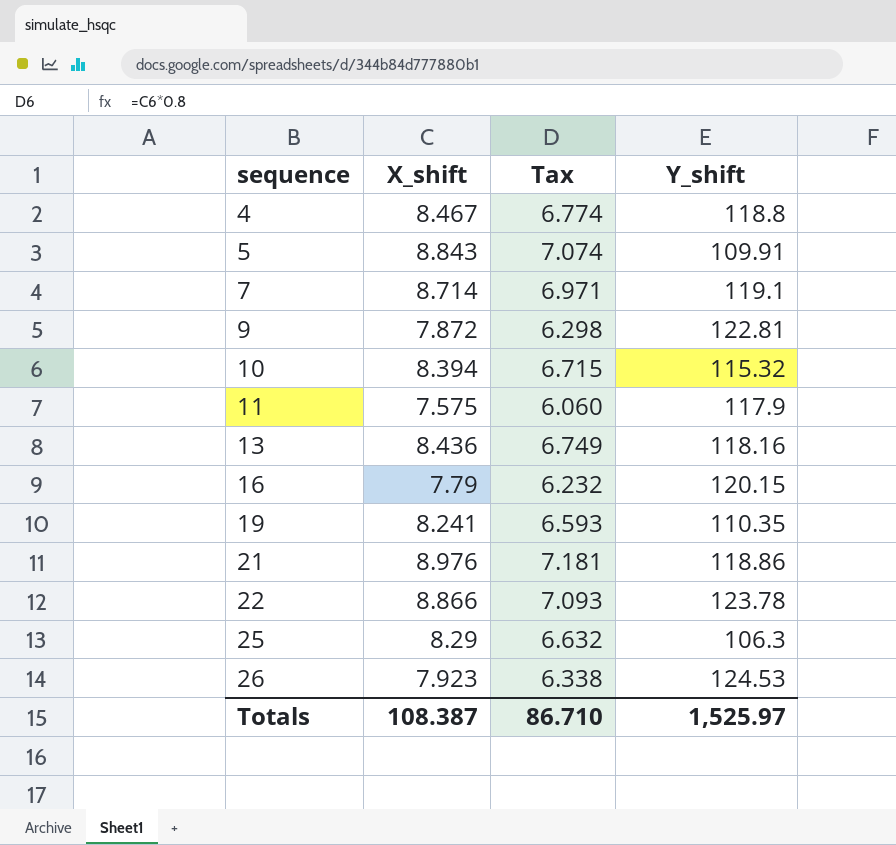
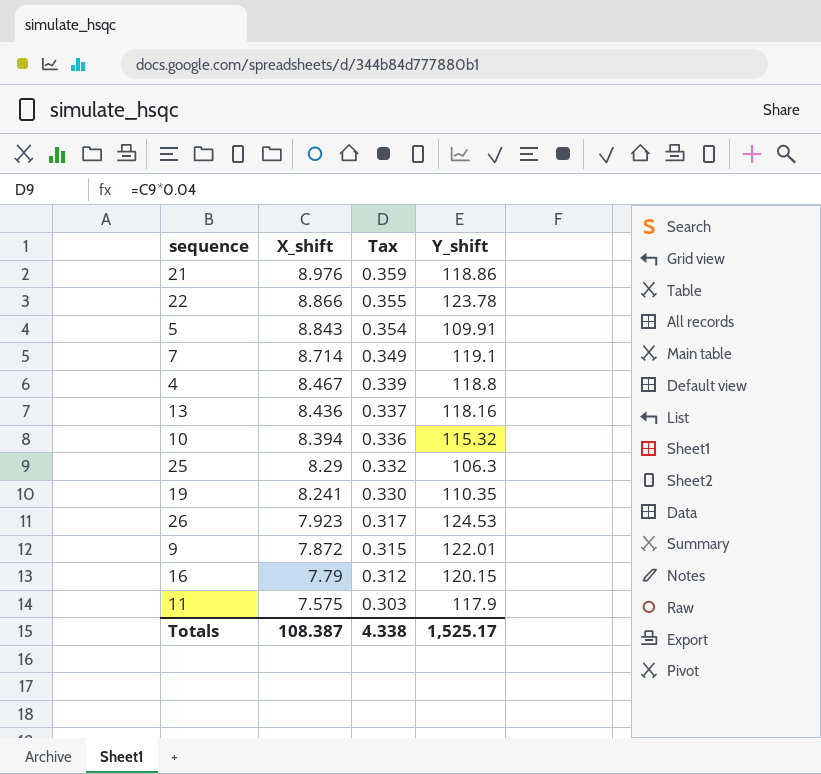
row order: sequence ascending -> X_shift descending
column Tax | formula: [X_shift] * 0.8 -> [X_shift] * 0.04
9 | Y_shift: 122.81 -> 122.01
Totals | Tax: 86.710 -> 4.338
Totals | Y_shift: 1,525.97 -> 1,525.17

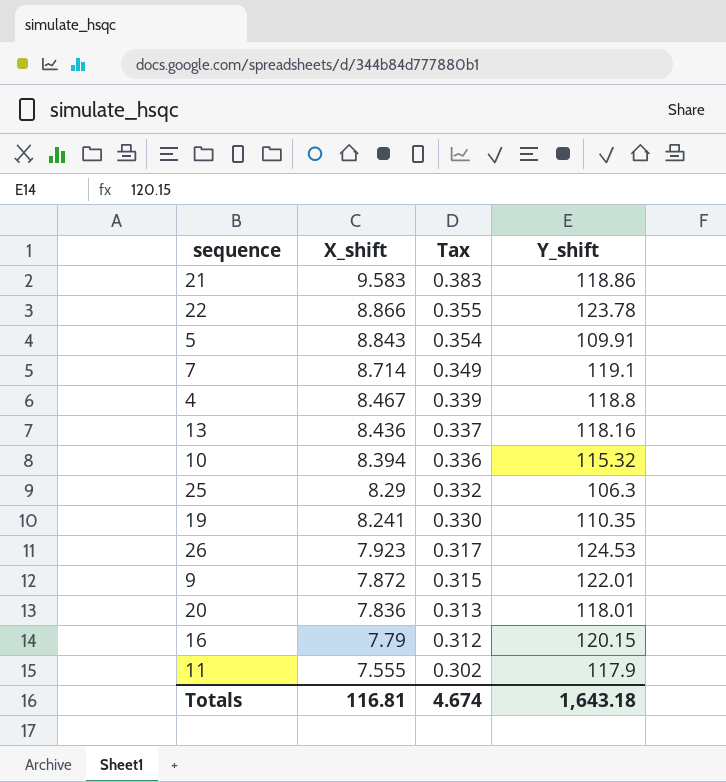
21 | X_shift: 8.976 -> 9.583
21 | Tax: 0.359 -> 0.383
row 20: none -> 7.836 | 0.313 | 118.01
11 | X_shift: 7.575 -> 7.555
11 | Tax: 0.303 -> 0.302
Totals | X_shift: 108.387 -> 116.81
Totals | Tax: 4.338 -> 4.674
Totals | Y_shift: 1,525.17 -> 1,643.18

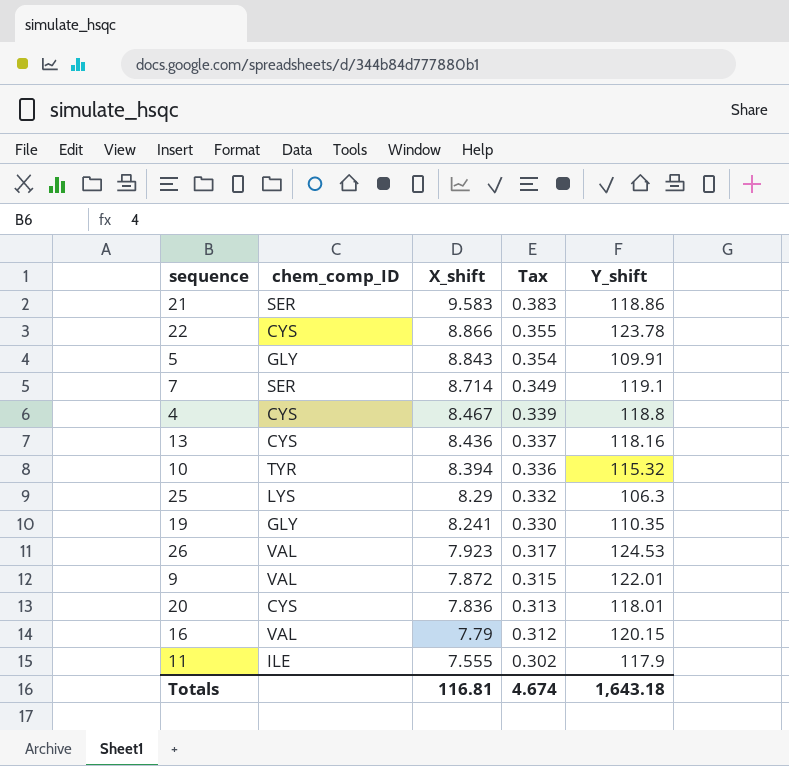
column chem_comp_ID | position: none -> 2

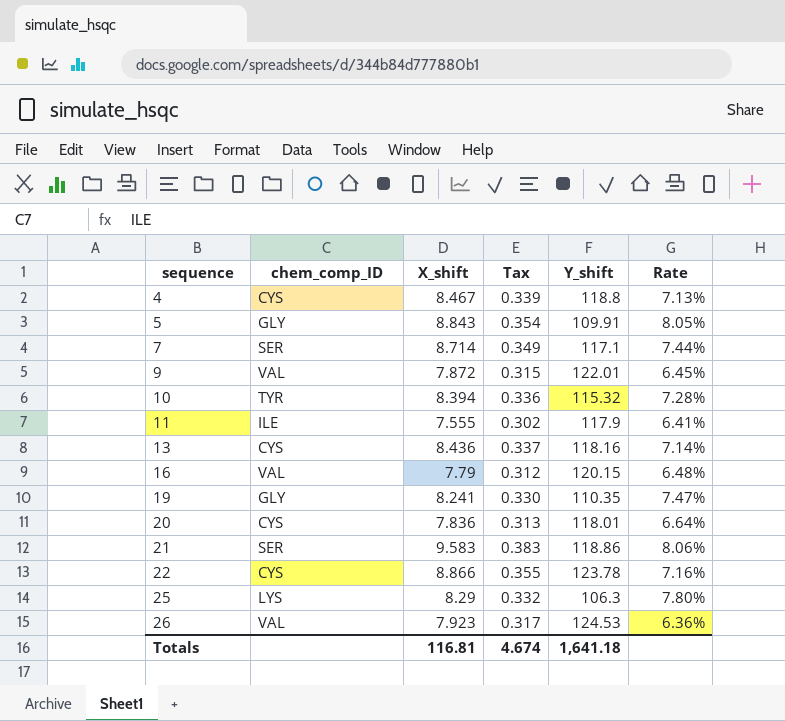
row order: X_shift descending -> sequence ascending
column Rate | formula: none -> [X_shift] / [Y_shift]
7 | Y_shift: 119.1 -> 117.1
Totals | Y_shift: 1,643.18 -> 1,641.18

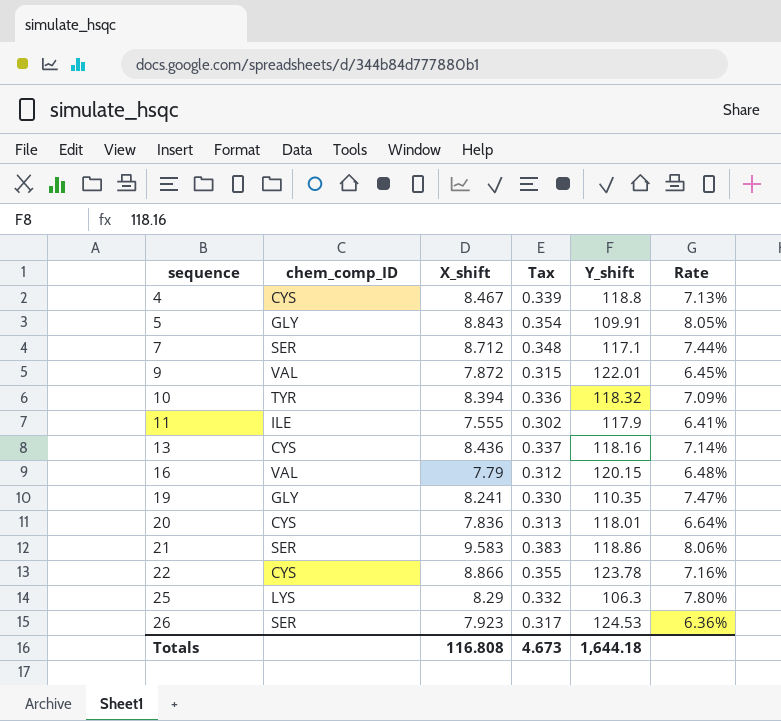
7 | X_shift: 8.714 -> 8.712
7 | Tax: 0.349 -> 0.348
10 | Y_shift: 115.32 -> 118.32
10 | Rate: 7.28% -> 7.09%
26 | chem_comp_ID: VAL -> SER
Totals | X_shift: 116.81 -> 116.808
Totals | Tax: 4.674 -> 4.673
Totals | Y_shift: 1,641.18 -> 1,644.18

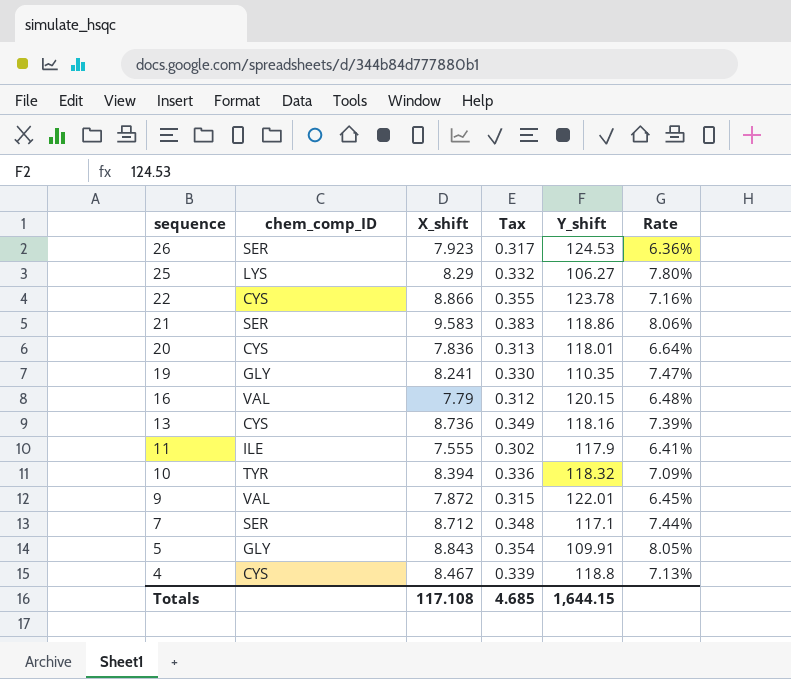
row order: sequence ascending -> sequence descending
25 | Y_shift: 106.3 -> 106.27
13 | X_shift: 8.436 -> 8.736
13 | Tax: 0.337 -> 0.349
13 | Rate: 7.14% -> 7.39%
Totals | X_shift: 116.808 -> 117.108
Totals | Tax: 4.673 -> 4.685
Totals | Y_shift: 1,644.18 -> 1,644.15

